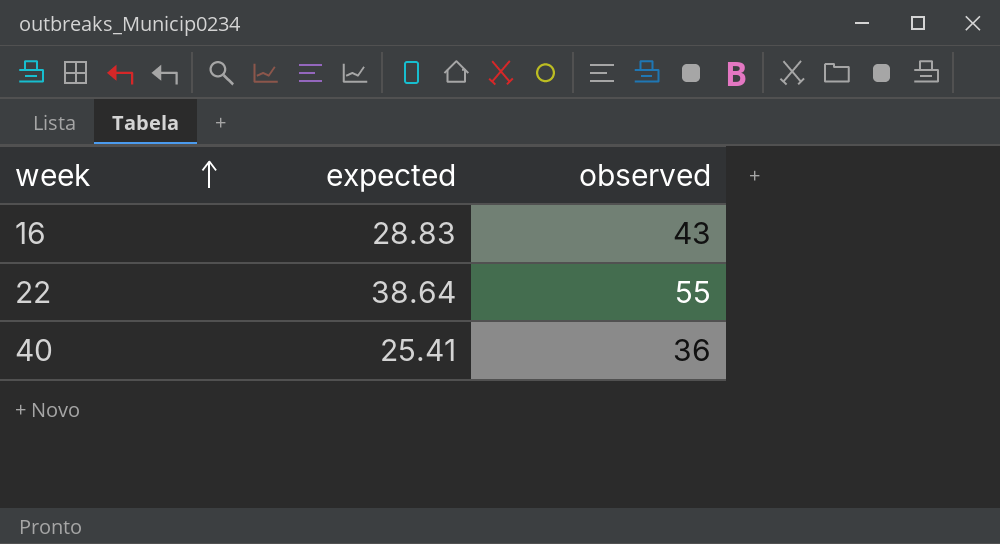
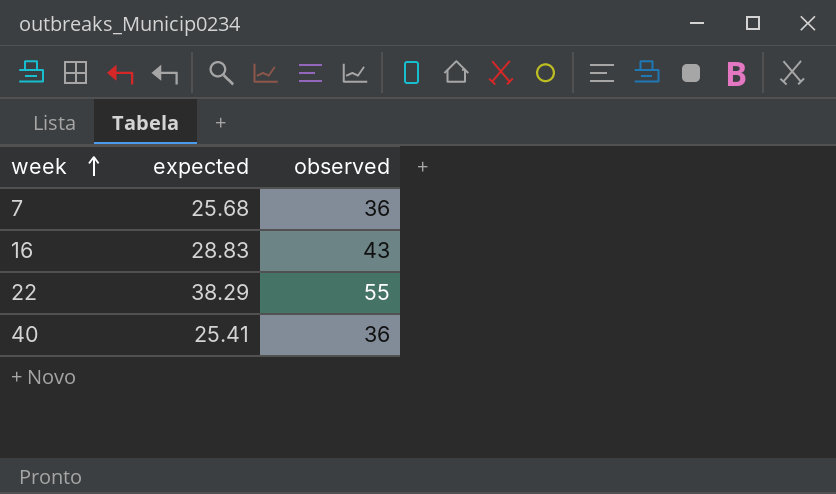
row 7: none -> 25.68 | 36
22 | expected: 38.64 -> 38.29

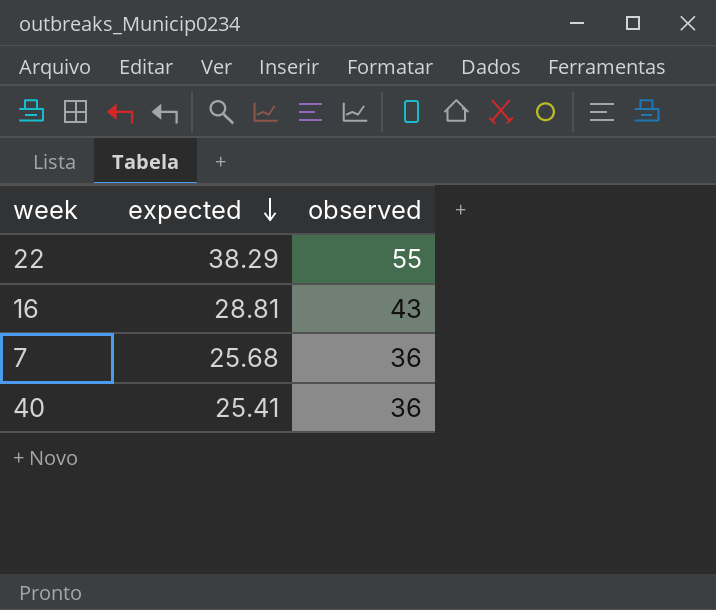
row order: week ascending -> expected descending
16 | expected: 28.83 -> 28.81

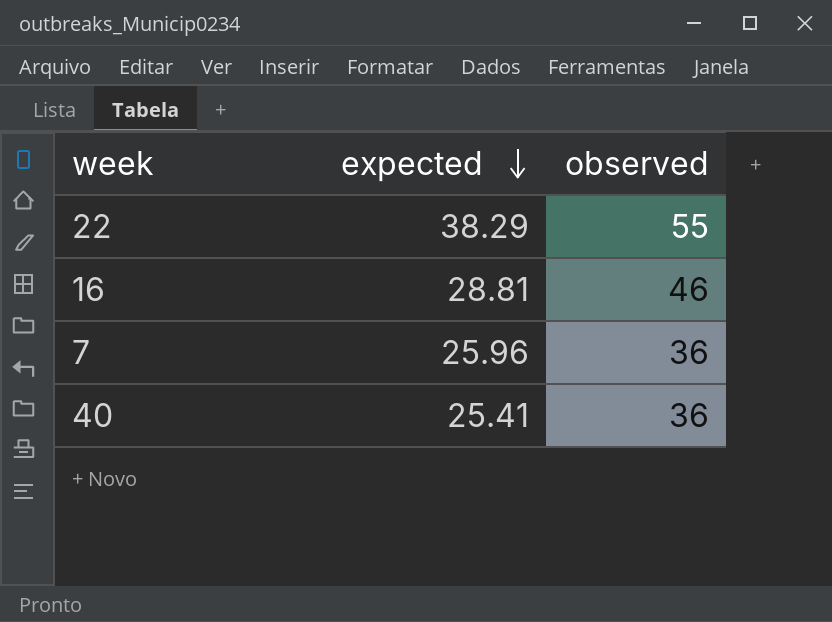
16 | observed: 43 -> 46
7 | expected: 25.68 -> 25.96

